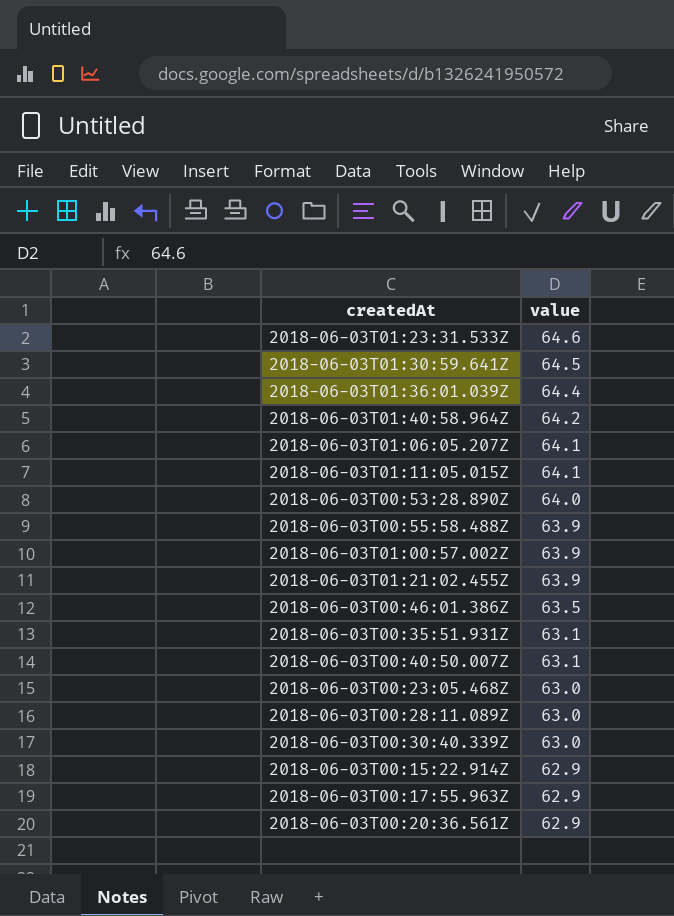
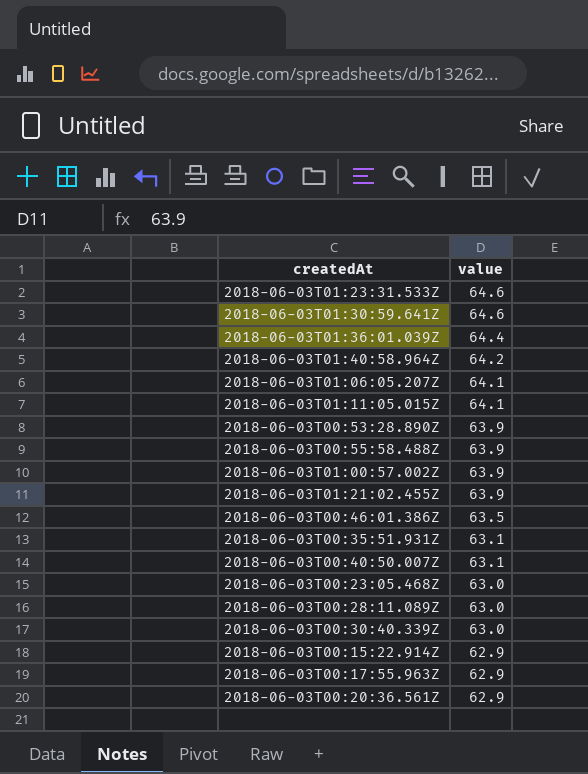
2018-06-03T01:30:59.641Z | value: 64.5 -> 64.6
2018-06-03T00:53:28.890Z | value: 64.0 -> 63.9

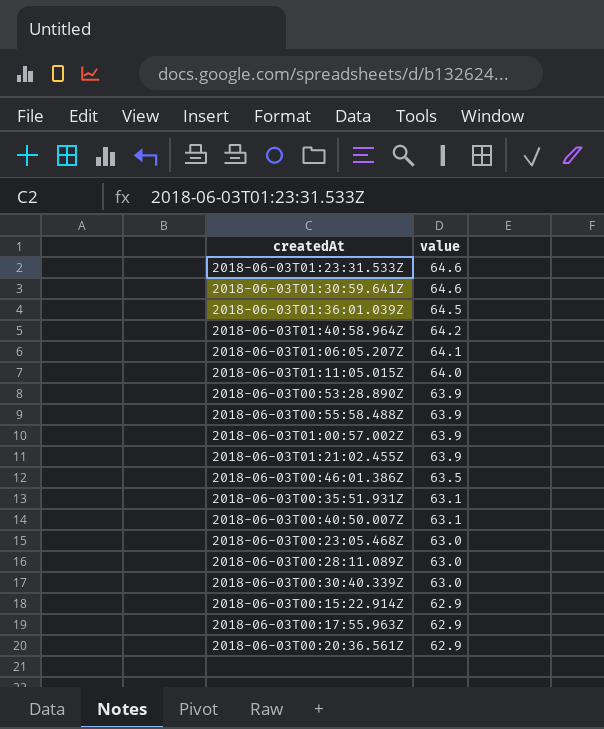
2018-06-03T01:36:01.039Z | value: 64.4 -> 64.5
2018-06-03T01:11:05.015Z | value: 64.1 -> 64.0

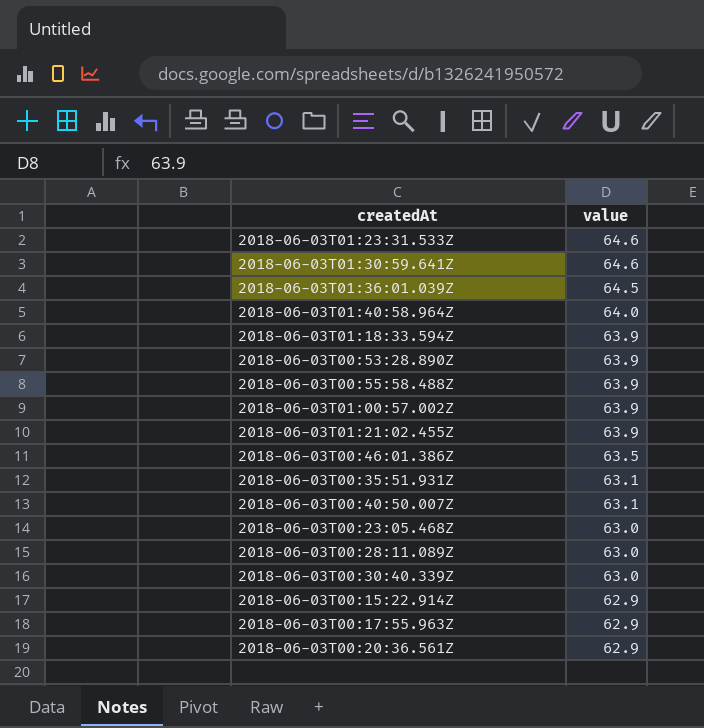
row 2018-06-03T01:06:05.207Z: 64.1 -> none
row 2018-06-03T01:11:05.015Z: 64.0 -> none
2018-06-03T01:40:58.964Z | value: 64.2 -> 64.0
row 2018-06-03T01:18:33.594Z: none -> 63.9

